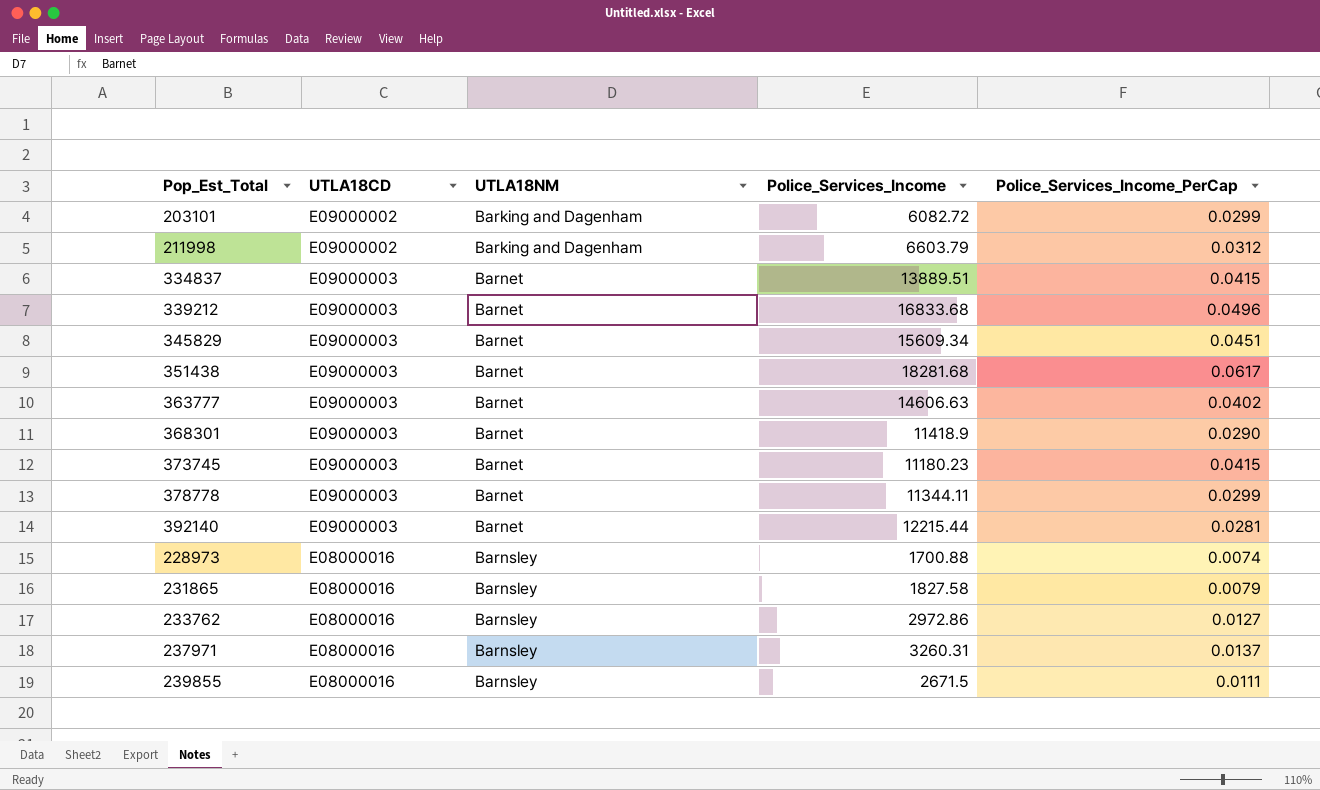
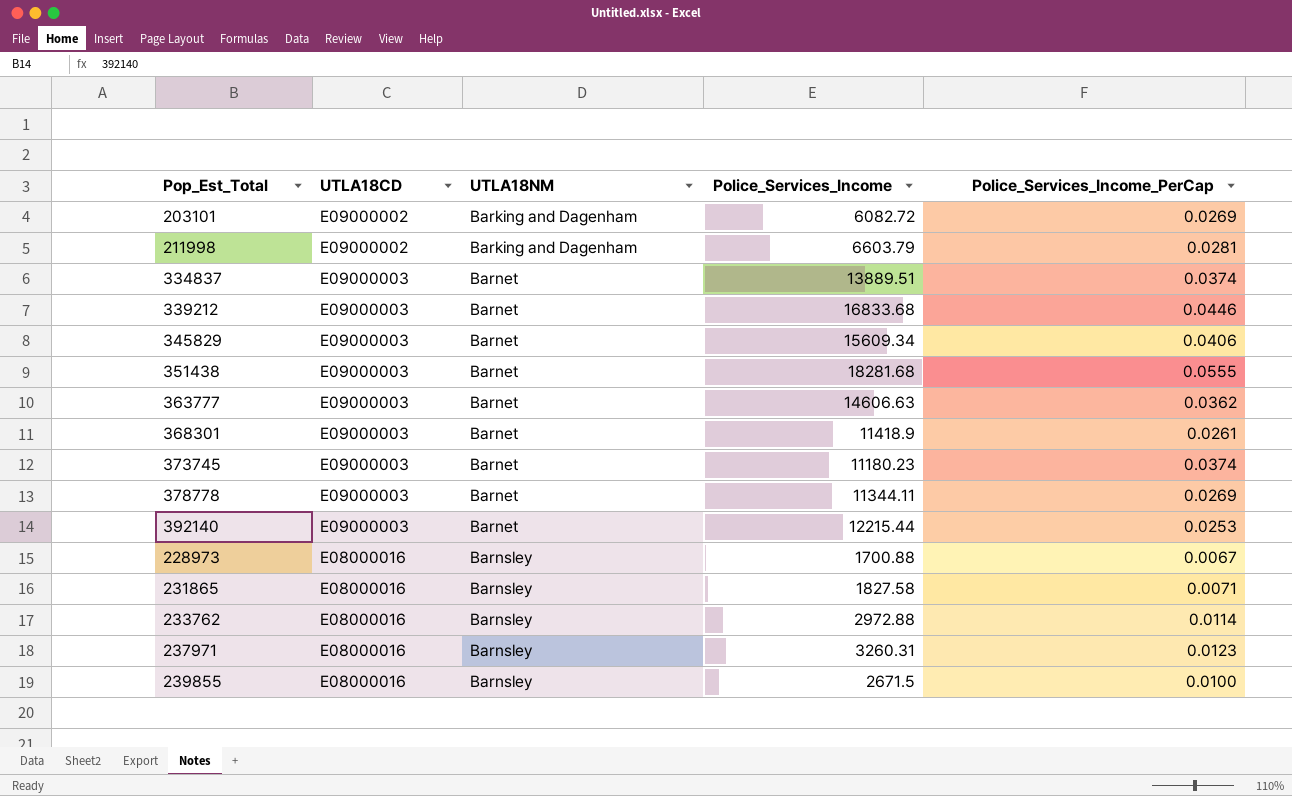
203101 | Police_Services_Income_PerCap: 0.0299 -> 0.0269
211998 | Police_Services_Income_PerCap: 0.0312 -> 0.0281
334837 | Police_Services_Income_PerCap: 0.0415 -> 0.0374
339212 | Police_Services_Income_PerCap: 0.0496 -> 0.0446
345829 | Police_Services_Income_PerCap: 0.0451 -> 0.0406
351438 | Police_Services_Income_PerCap: 0.0617 -> 0.0555
363777 | Police_Services_Income_PerCap: 0.0402 -> 0.0362
368301 | Police_Services_Income_PerCap: 0.0290 -> 0.0261
373745 | Police_Services_Income_PerCap: 0.0415 -> 0.0374
378778 | Police_Services_Income_PerCap: 0.0299 -> 0.0269
392140 | Police_Services_Income_PerCap: 0.0281 -> 0.0253
228973 | Police_Services_Income_PerCap: 0.0074 -> 0.0067
231865 | Police_Services_Income_PerCap: 0.0079 -> 0.0071
233762 | Police_Services_Income: 2972.86 -> 2972.88
233762 | Police_Services_Income_PerCap: 0.0127 -> 0.0114
237971 | Police_Services_Income_PerCap: 0.0137 -> 0.0123
239855 | Police_Services_Income_PerCap: 0.0111 -> 0.0100

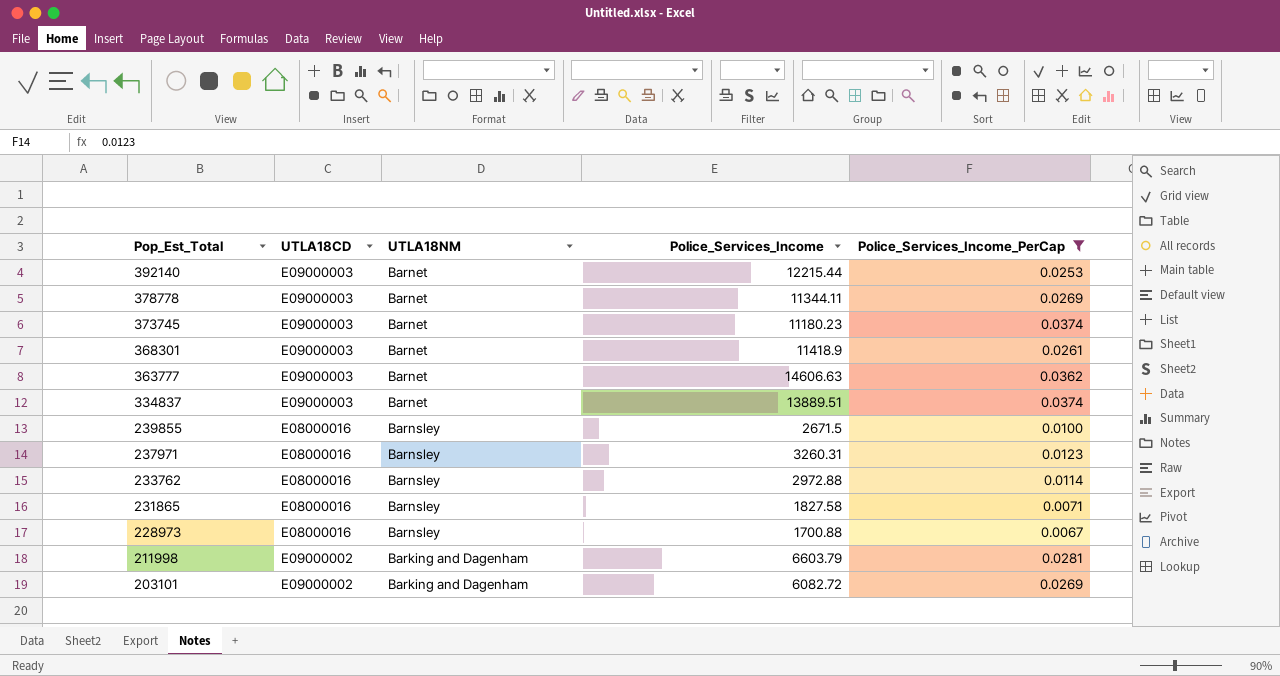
filter: none -> Police_Services_Income_PerCap <= 0.0374
row order: UTLA18NM ascending -> Pop_Est_Total descending

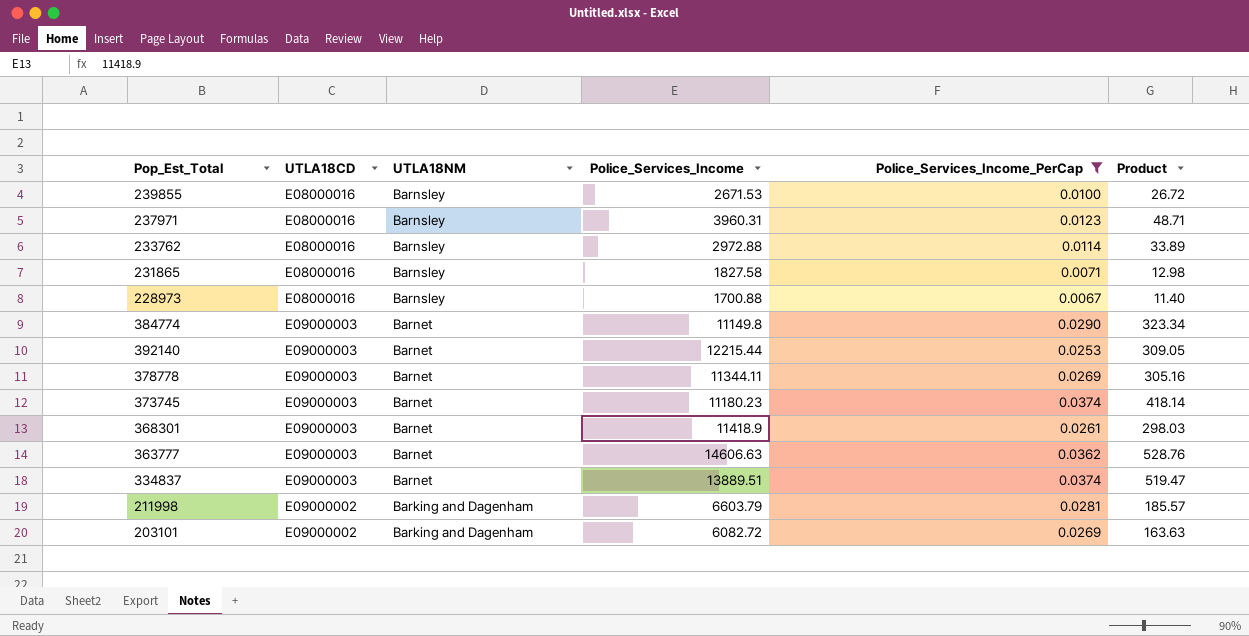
row order: Pop_Est_Total descending -> UTLA18NM descending
column Product | formula: none -> [Police_Services_Income] * [Police_Services_Income_PerCap]
239855 | Police_Services_Income: 2671.5 -> 2671.53
237971 | Police_Services_Income: 3260.31 -> 3960.31
row 384774: none -> E09000003 | Barnet | 11149.8 | 0.0290 | 323.34

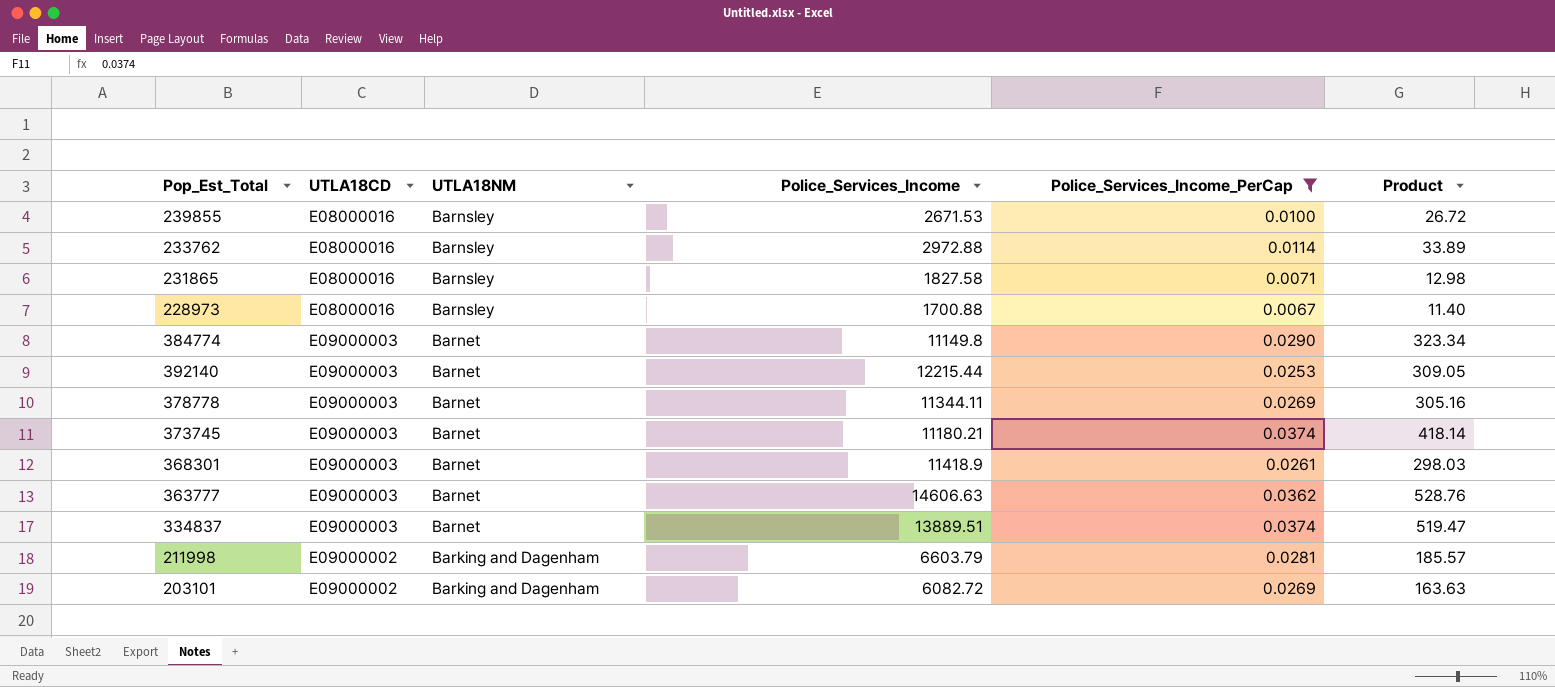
row 237971: E08000016 | Barnsley | 3960.31 | 0.0123 | 48.71 -> none
373745 | Police_Services_Income: 11180.23 -> 11180.21

